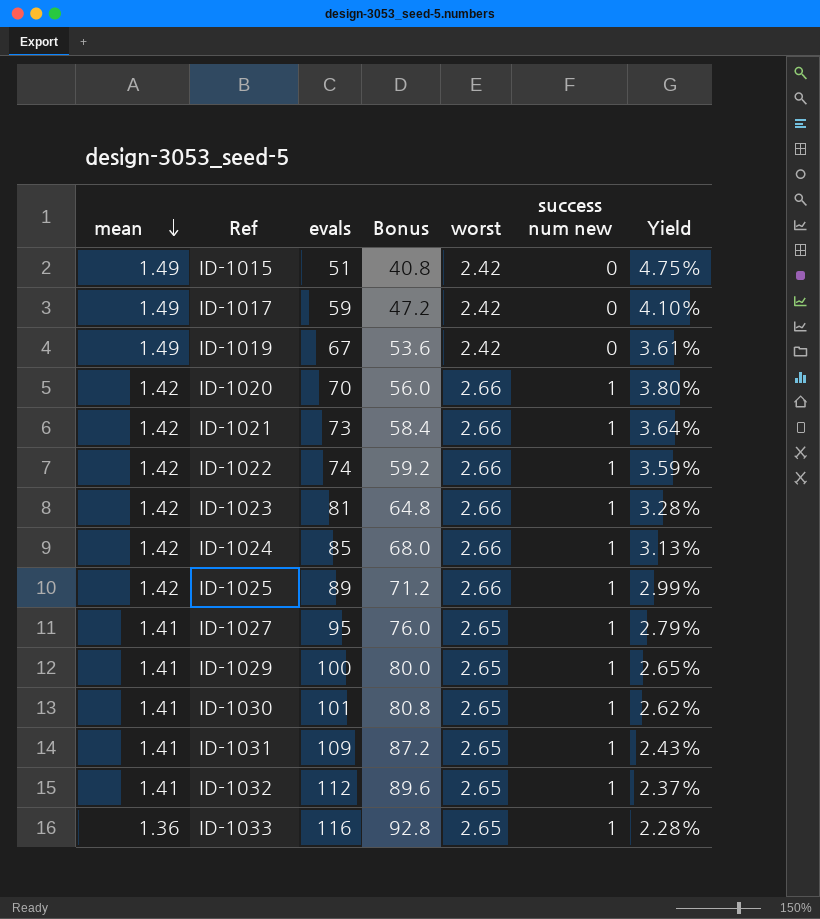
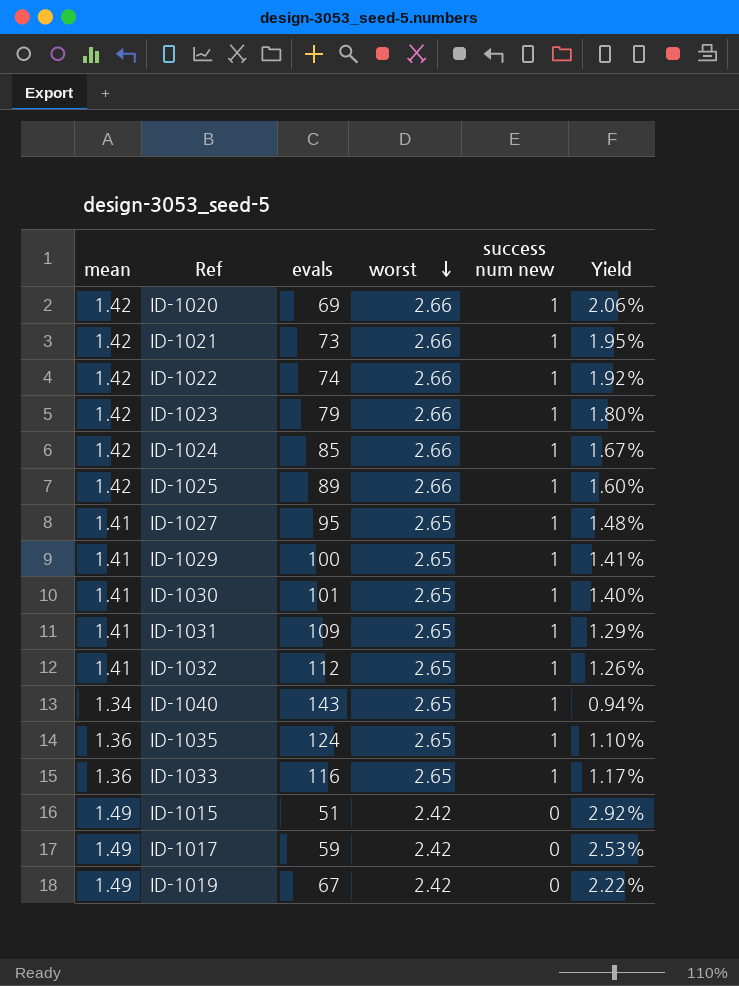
row order: mean descending -> worst descending
column Bonus | formula: [evals] * 0.8 -> none
column Yield | formula: [worst] / [evals] -> [mean] / [evals]
ID-1020 | evals: 70 -> 69
ID-1023 | evals: 81 -> 79
row ID-1040: none -> 1.34 | 143 | 2.65 | 1 | 0.94%
row ID-1035: none -> 1.36 | 124 | 2.65 | 1 | 1.10%

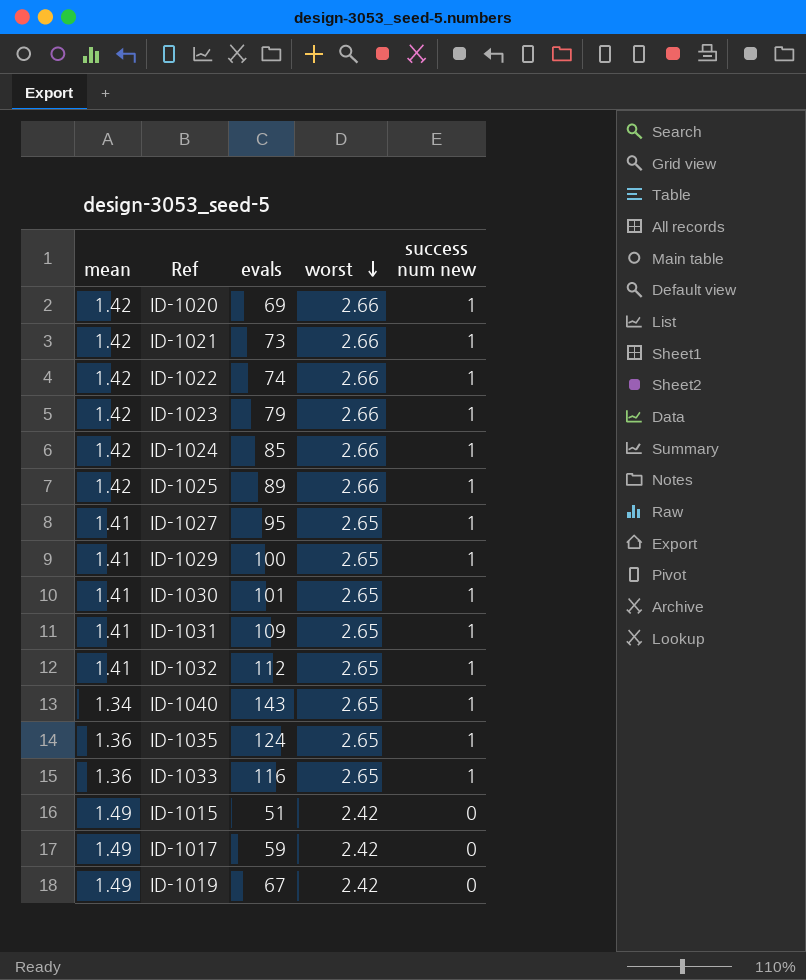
column Yield | formula: [mean] / [evals] -> none

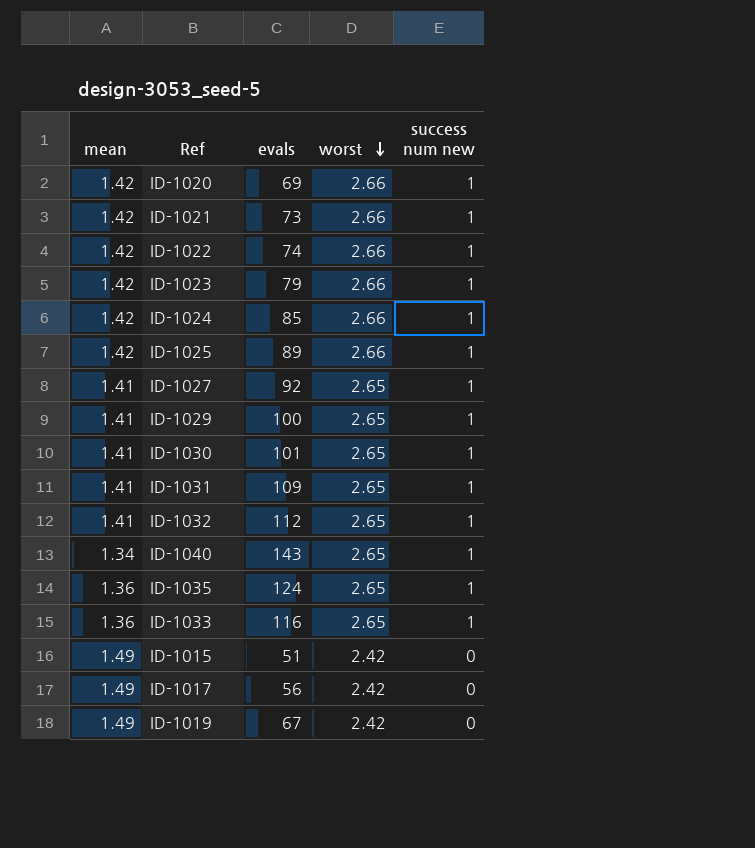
ID-1027 | evals: 95 -> 92
ID-1017 | evals: 59 -> 56

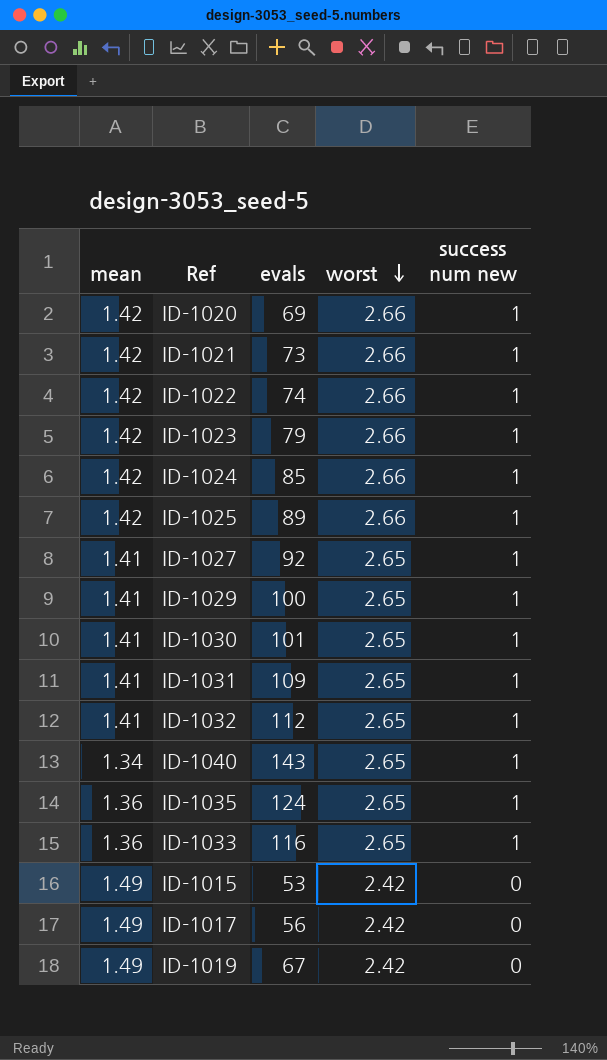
ID-1015 | evals: 51 -> 53

